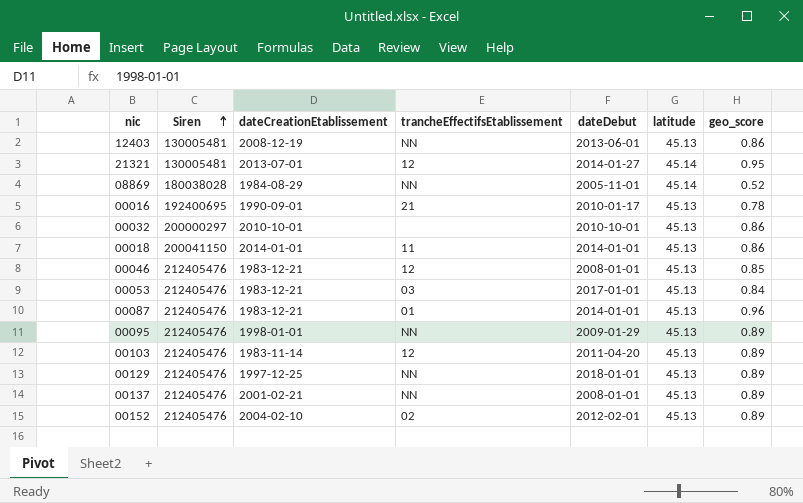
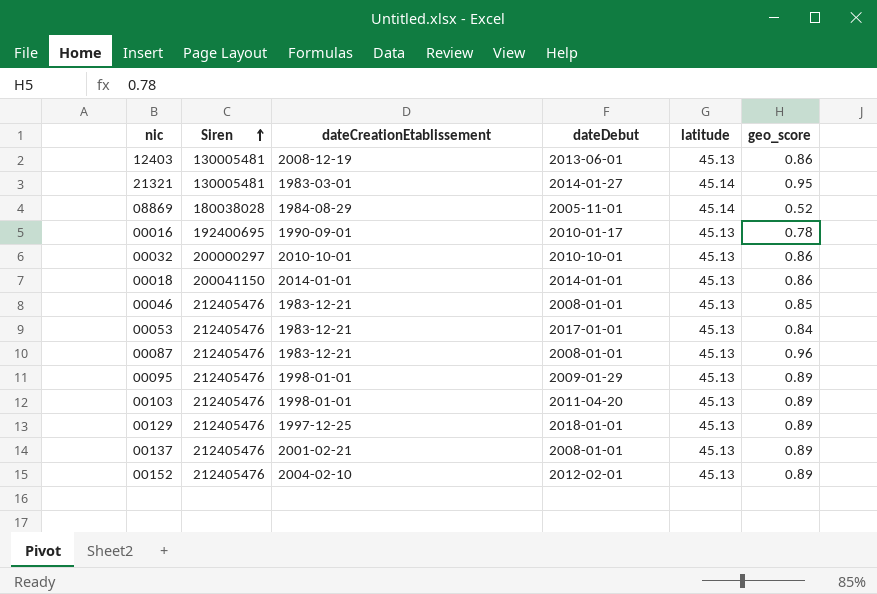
column trancheEffectifsEtablissement | position: 4 -> none
21321 | dateCreationEtablissement: 2013-07-01 -> 1983-03-01
00087 | dateDebut: 2014-01-01 -> 2008-01-01
00103 | dateCreationEtablissement: 1983-11-14 -> 1998-01-01

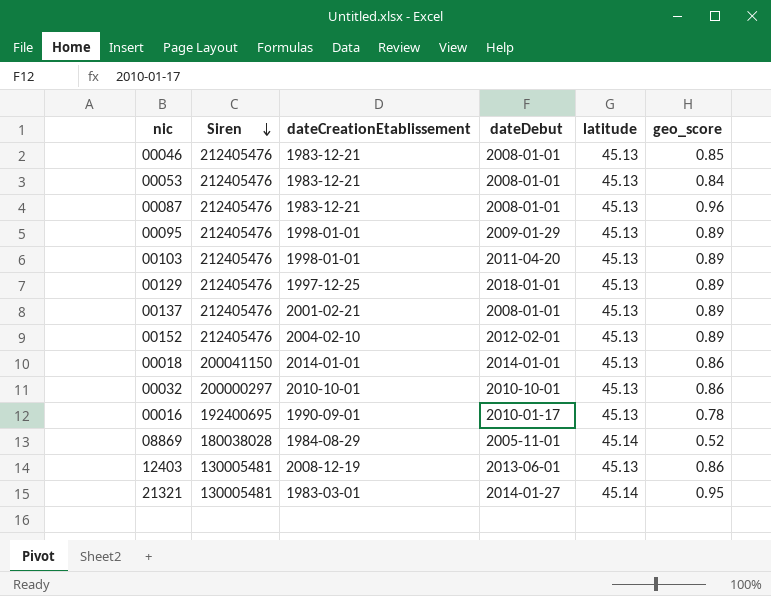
row order: Siren ascending -> Siren descending
00053 | dateDebut: 2017-01-01 -> 2008-01-01

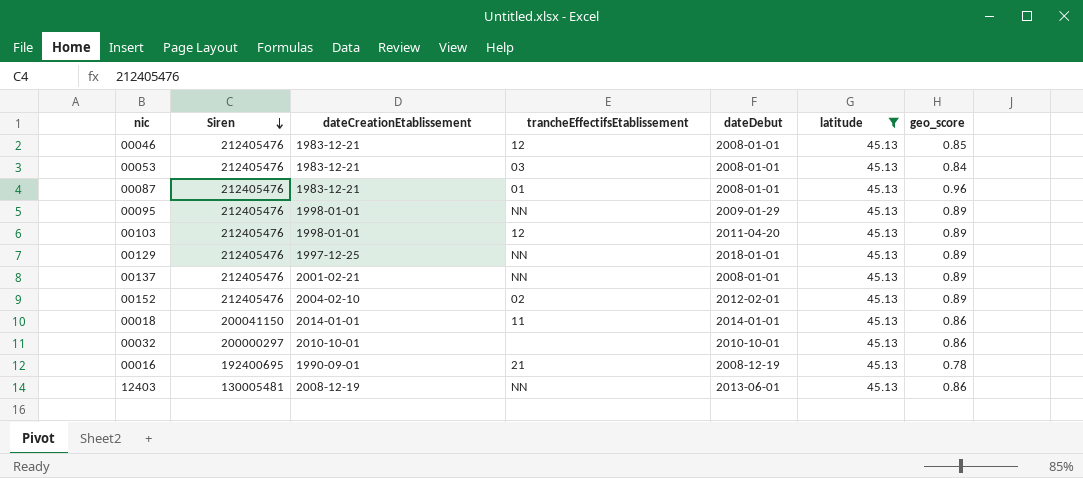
filter: none -> latitude = 45.13
column trancheEffectifsEtablissement | position: none -> 4
00016 | dateDebut: 2010-01-17 -> 2008-12-19

